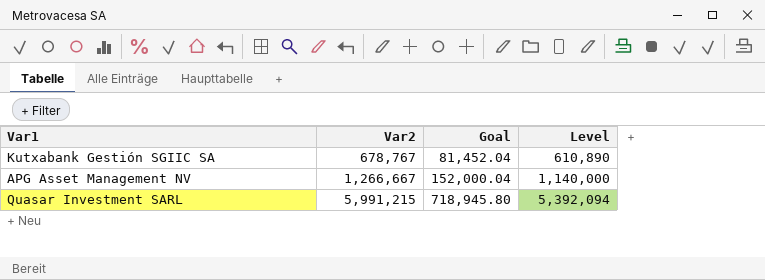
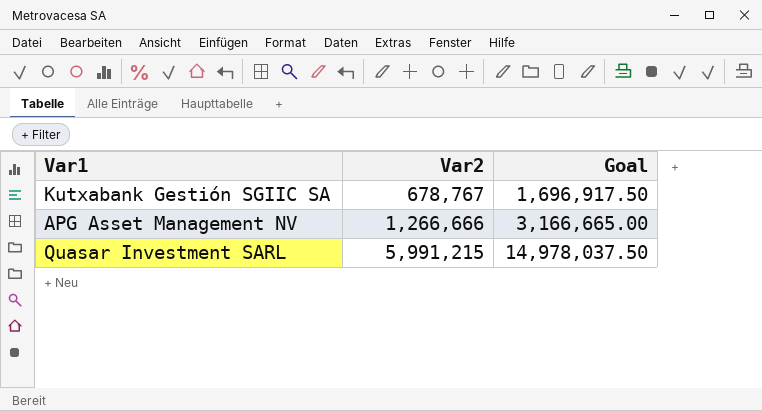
column Level | formula: [Var2] * 0.9 -> none
column Goal | formula: [Var2] * 0.12 -> [Var2] * 2.5
APG Asset Management NV | Var2: 1,266,667 -> 1,266,666

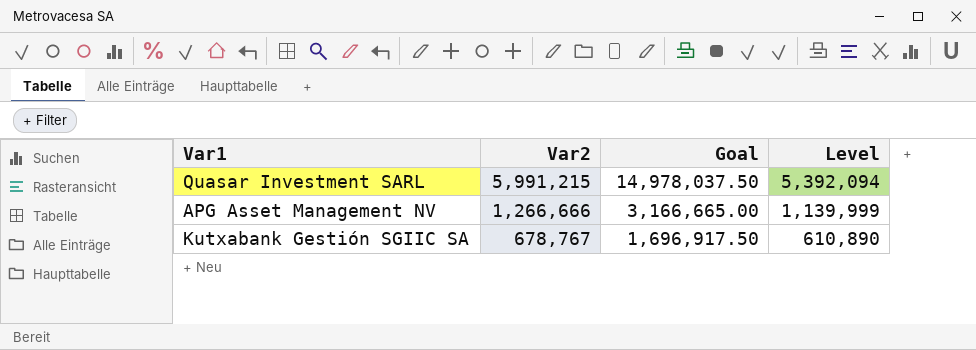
row order: Var2 ascending -> Var2 descending
column Level | formula: none -> [Var2] * 0.9

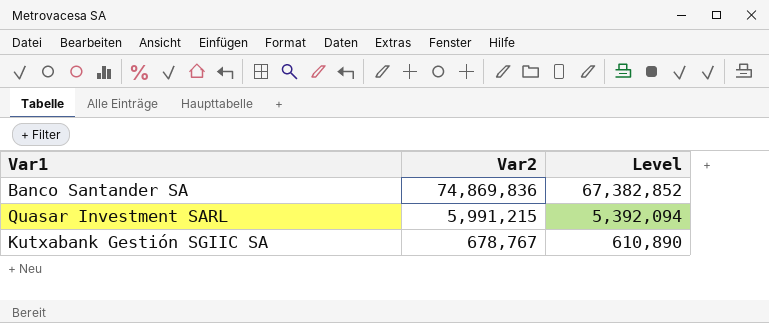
column Goal | formula: [Var2] * 2.5 -> none
row APG Asset Management NV: 1,266,666 | 3,166,665.00 | 1,139,999 -> none
row Banco Santander SA: none -> 74,869,836 | 67,382,852

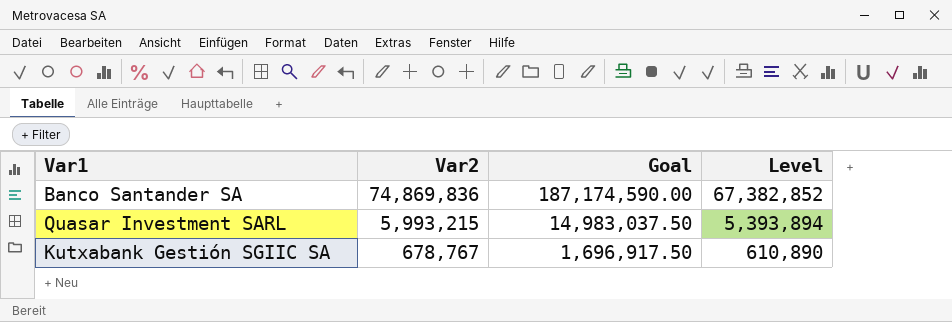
column Goal | formula: none -> [Var2] * 2.5
Quasar Investment SARL | Var2: 5,991,215 -> 5,993,215
Quasar Investment SARL | Level: 5,392,094 -> 5,393,894

